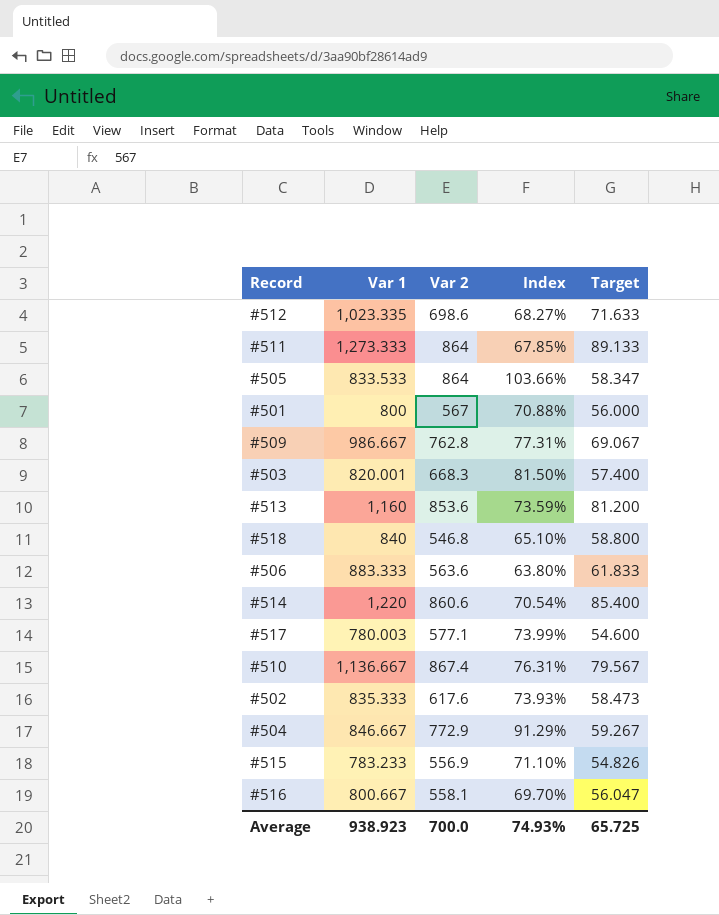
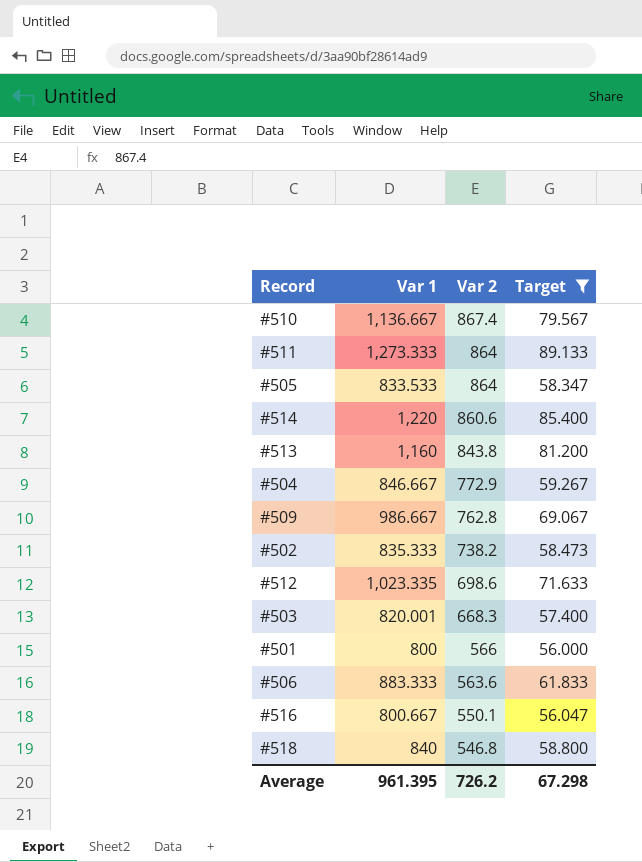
filter: none -> Target >= 56.000
row order: none -> Var 2 descending
column Index | formula: [Var 2] / [Var 1] -> none
#513 | Var 2: 853.6 -> 843.8
#502 | Var 2: 617.6 -> 738.2
#501 | Var 2: 567 -> 566
#516 | Var 2: 558.1 -> 550.1
Average | Var 1: 938.923 -> 961.395
Average | Var 2: 700.0 -> 726.2
Average | Target: 65.725 -> 67.298

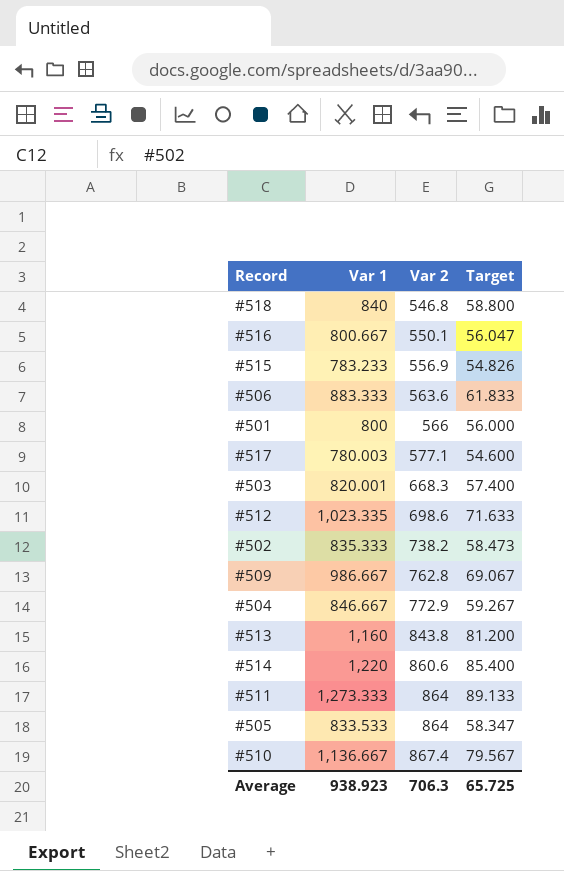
filter: Target >= 56.000 -> none
row order: Var 2 descending -> Var 2 ascending
Average | Var 1: 961.395 -> 938.923
Average | Var 2: 726.2 -> 706.3
Average | Target: 67.298 -> 65.725

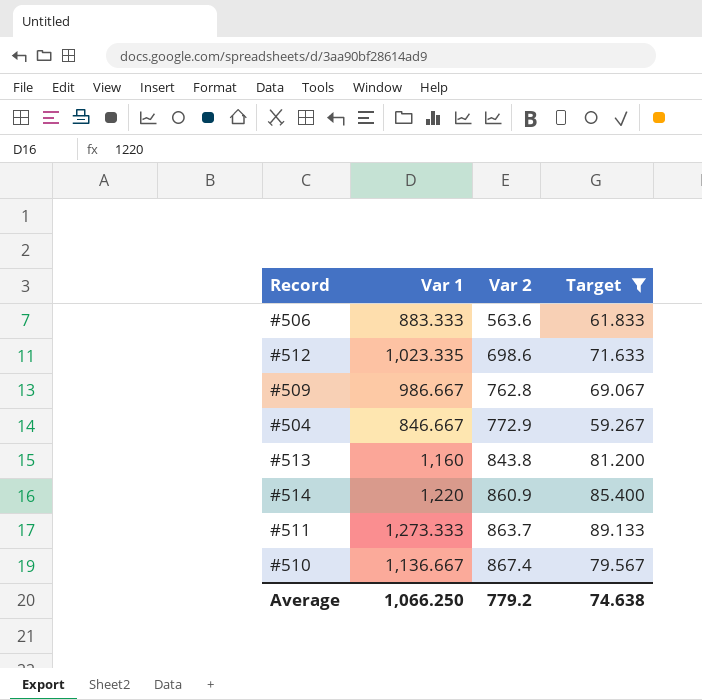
filter: none -> Target >= 59.267
#514 | Var 2: 860.6 -> 860.9
#511 | Var 2: 864 -> 863.7
Average | Var 1: 938.923 -> 1,066.250
Average | Var 2: 706.3 -> 779.2
Average | Target: 65.725 -> 74.638

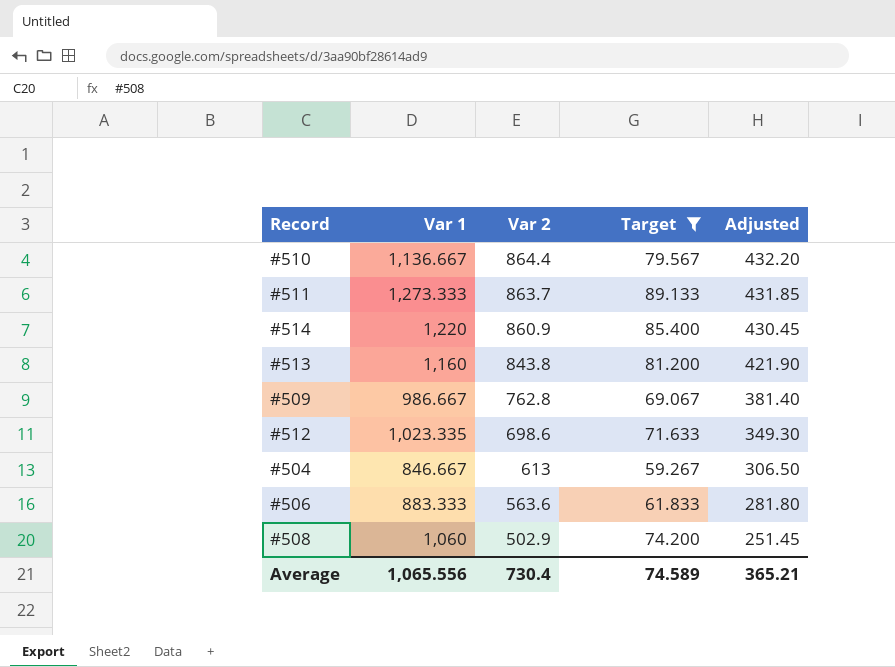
row order: Var 2 ascending -> Var 2 descending
column Adjusted | formula: none -> [Var 2] * 0.5
#510 | Var 2: 867.4 -> 864.4
#504 | Var 2: 772.9 -> 613
row #508: none -> 1,060 | 502.9 | 74.200 | 251.45
Average | Var 1: 1,066.250 -> 1,065.556
Average | Var 2: 779.2 -> 730.4
Average | Target: 74.638 -> 74.589

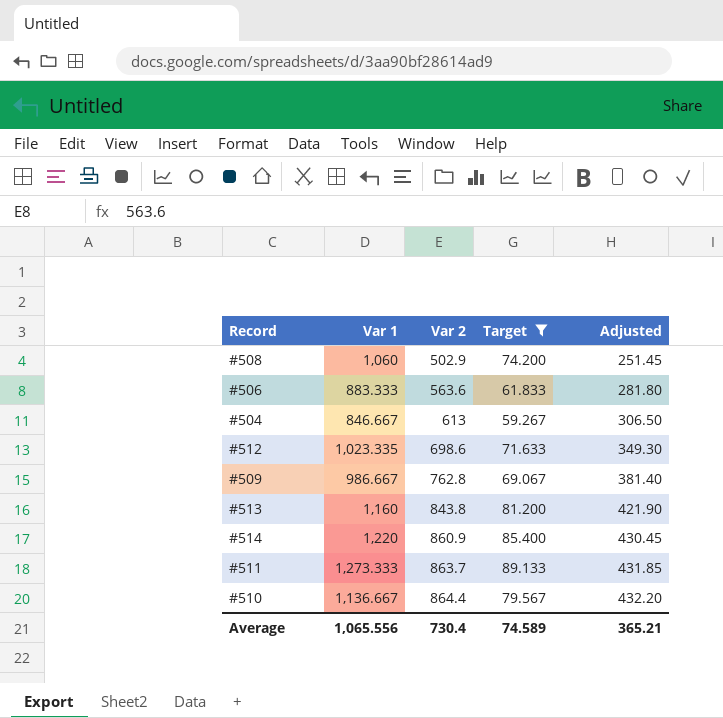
row order: Var 2 descending -> Var 2 ascending

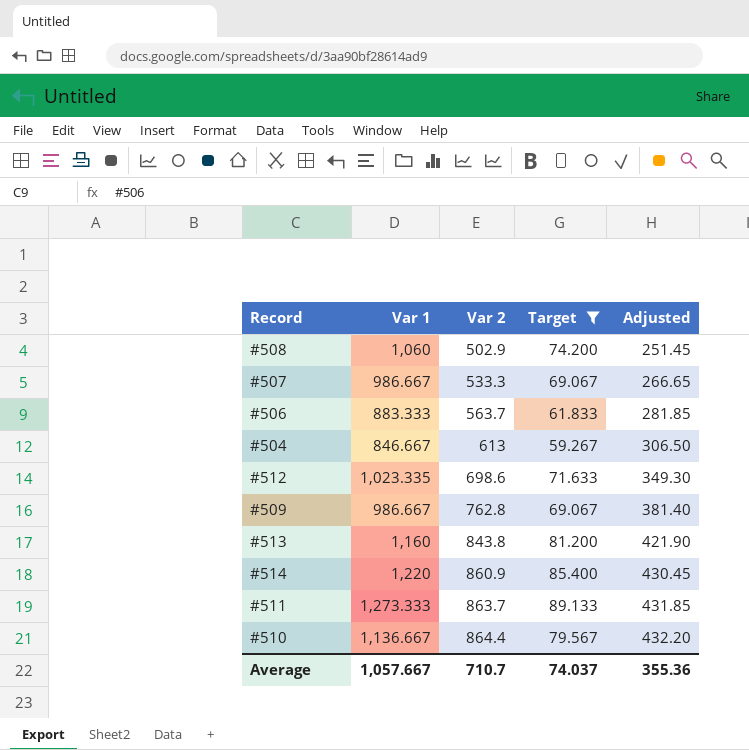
row #507: none -> 986.667 | 533.3 | 69.067 | 266.65
#506 | Var 2: 563.6 -> 563.7
#506 | Adjusted: 281.80 -> 281.85
Average | Var 1: 1,065.556 -> 1,057.667
Average | Var 2: 730.4 -> 710.7
Average | Target: 74.589 -> 74.037
Average | Adjusted: 365.21 -> 355.36

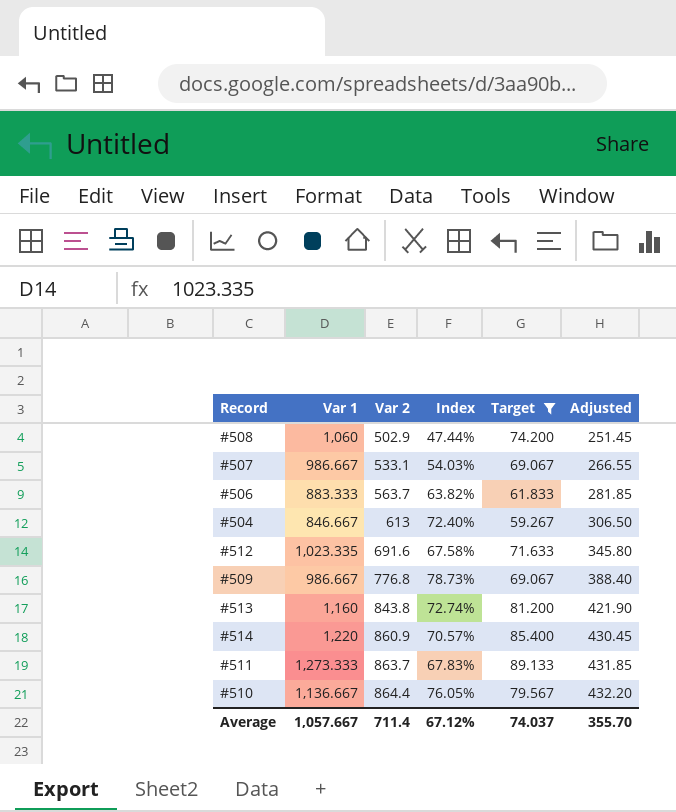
column Index | formula: none -> [Var 2] / [Var 1]
#507 | Var 2: 533.3 -> 533.1
#507 | Adjusted: 266.65 -> 266.55
#512 | Var 2: 698.6 -> 691.6
#512 | Adjusted: 349.30 -> 345.80
#509 | Var 2: 762.8 -> 776.8
#509 | Adjusted: 381.40 -> 388.40
Average | Var 2: 710.7 -> 711.4
Average | Adjusted: 355.36 -> 355.70

